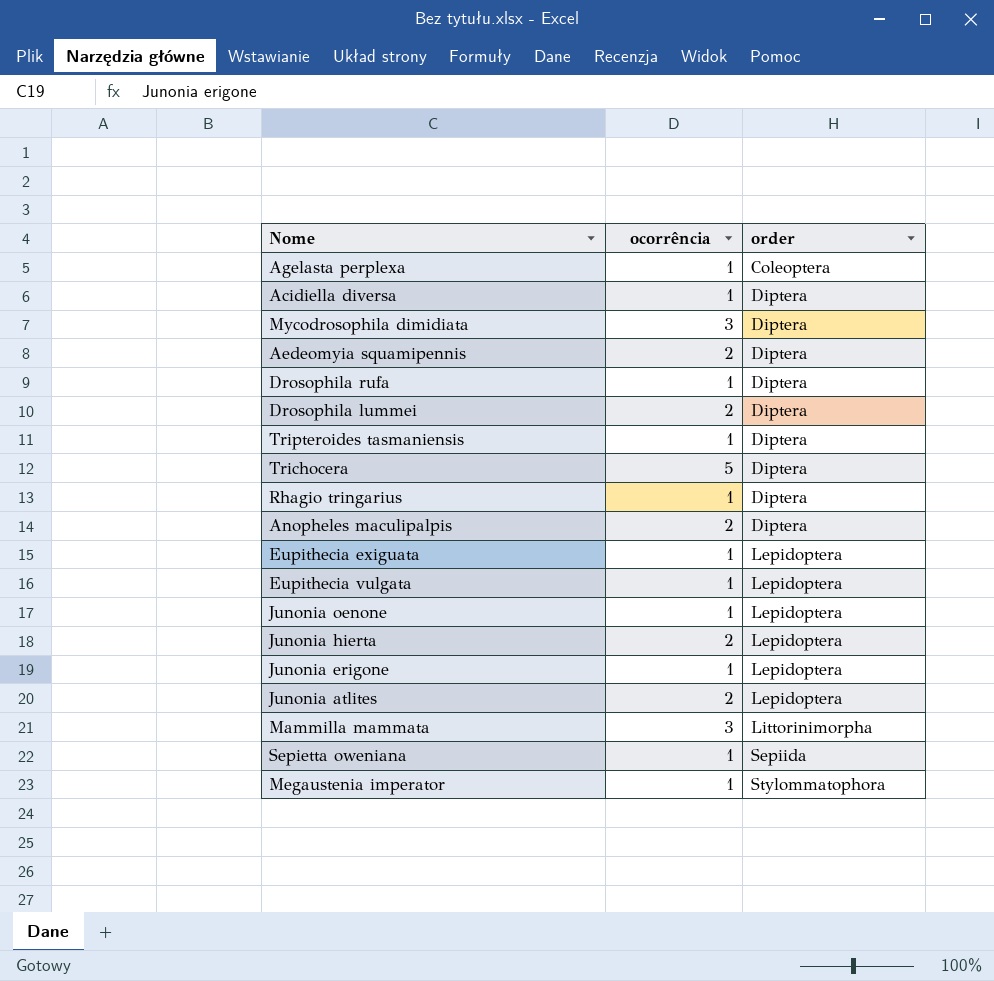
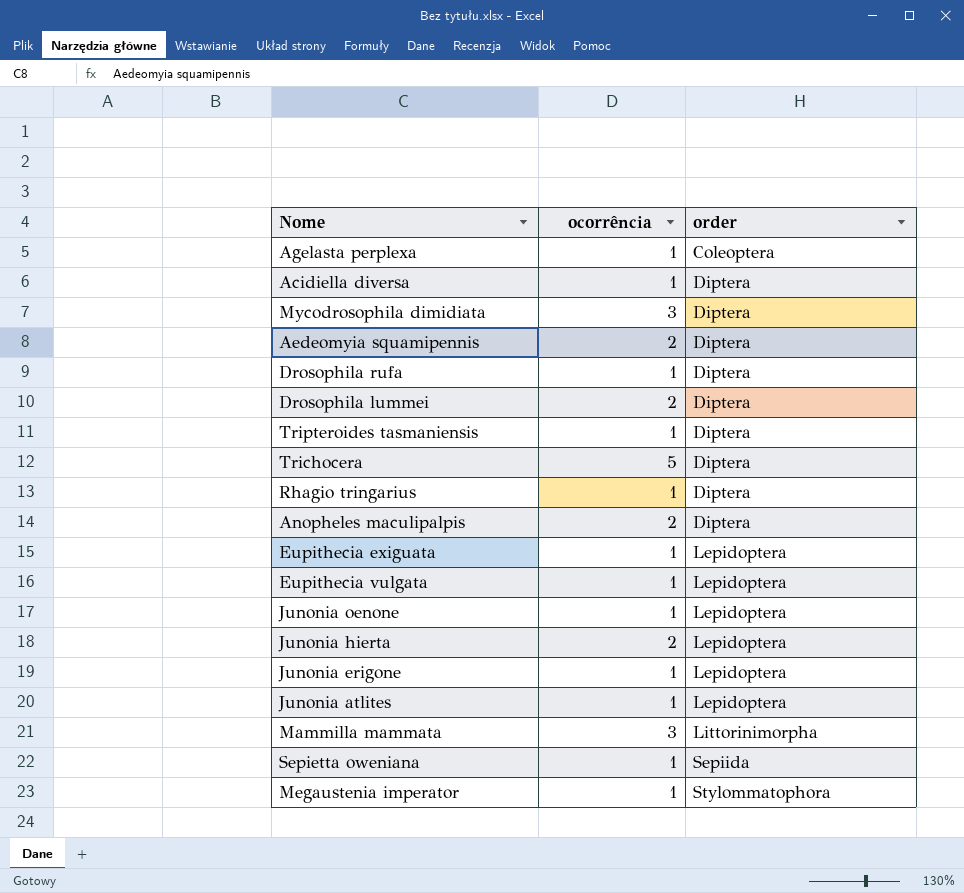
Junonia atlites | ocorrência: 2 -> 1

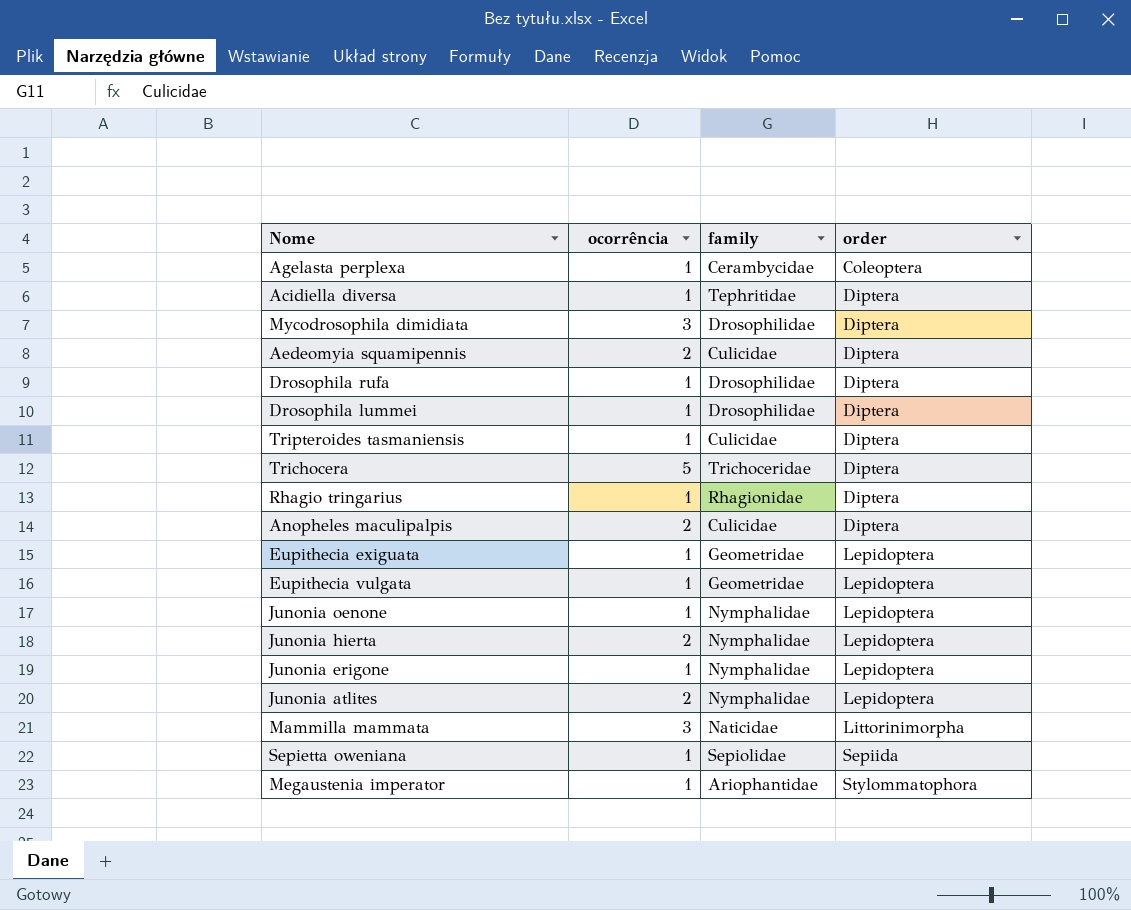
column family | position: none -> 3
Drosophila lummei | ocorrência: 2 -> 1
Junonia atlites | ocorrência: 1 -> 2

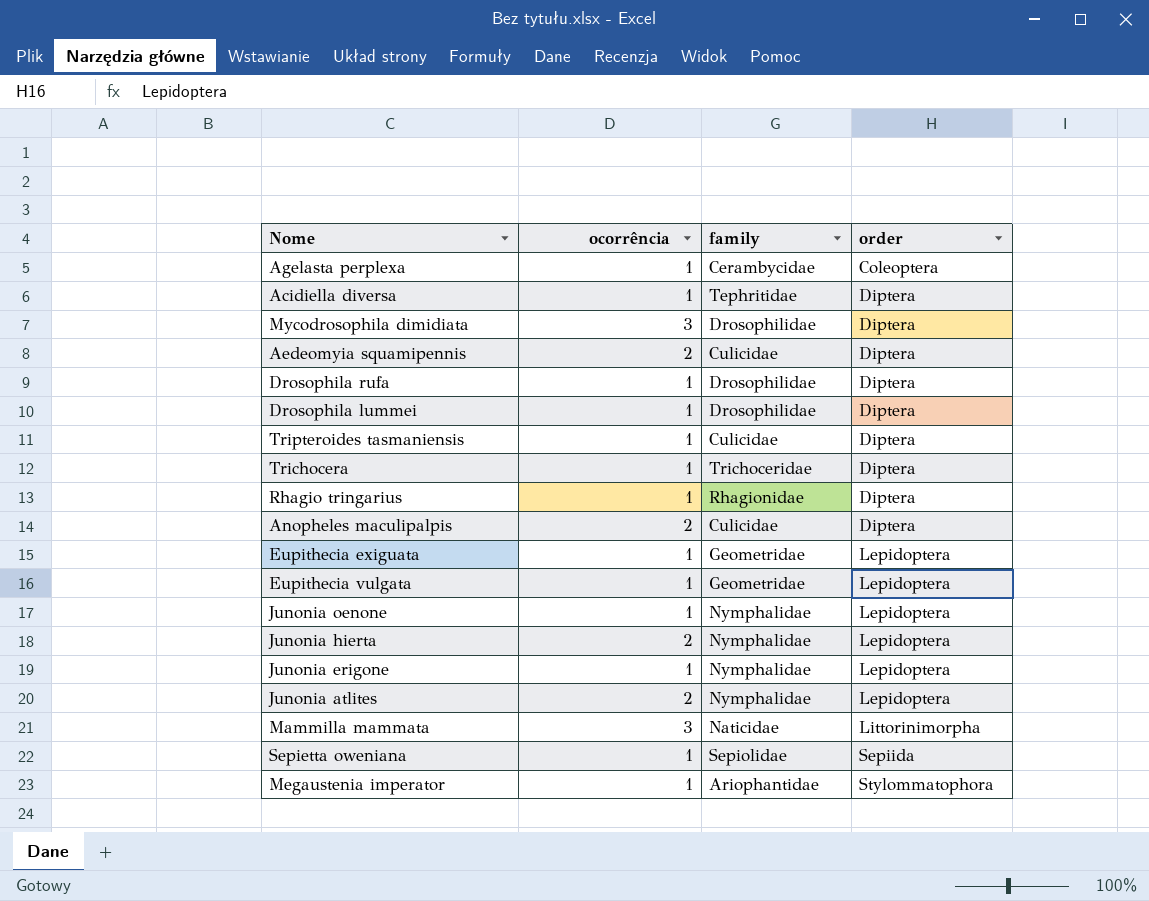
Trichocera | ocorrência: 5 -> 1

